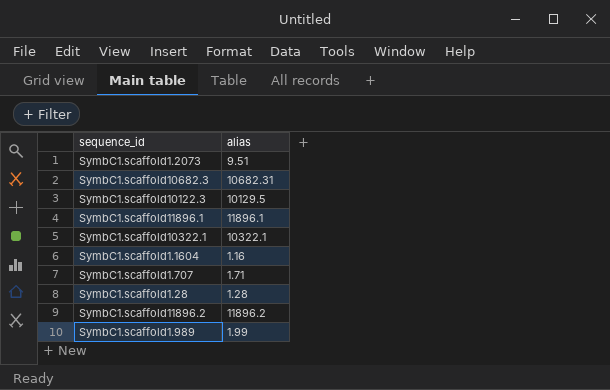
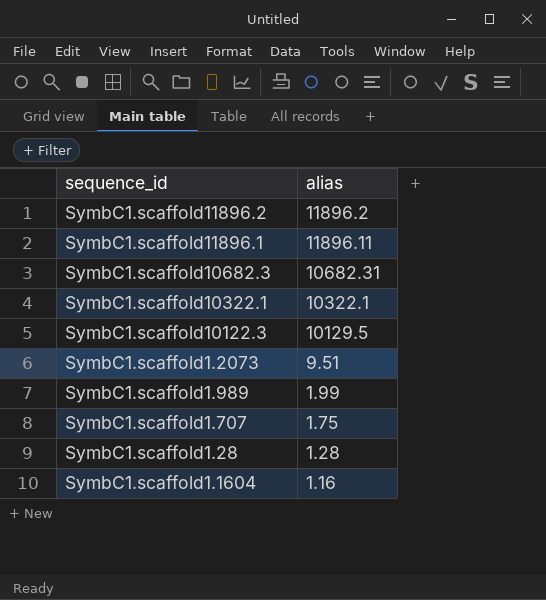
row order: none -> alias descending
SymbC1.scaffold11896.1 | alias: 11896.1 -> 11896.11
SymbC1.scaffold1.707 | alias: 1.71 -> 1.75

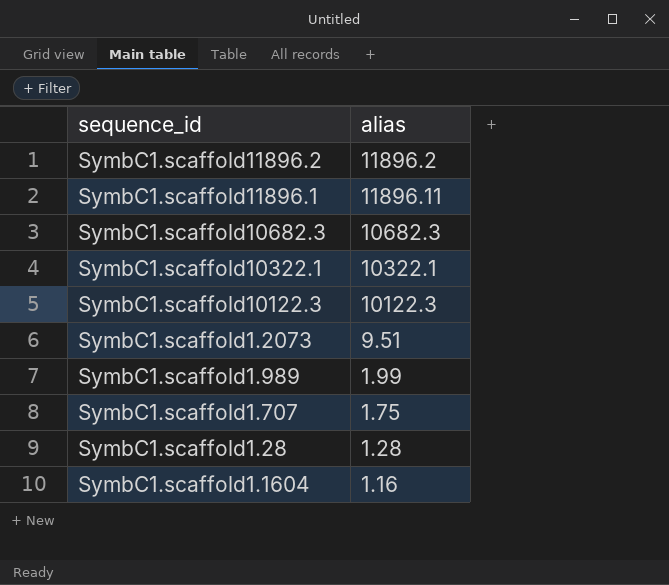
SymbC1.scaffold10682.3 | alias: 10682.31 -> 10682.3
SymbC1.scaffold10122.3 | alias: 10129.5 -> 10122.3

